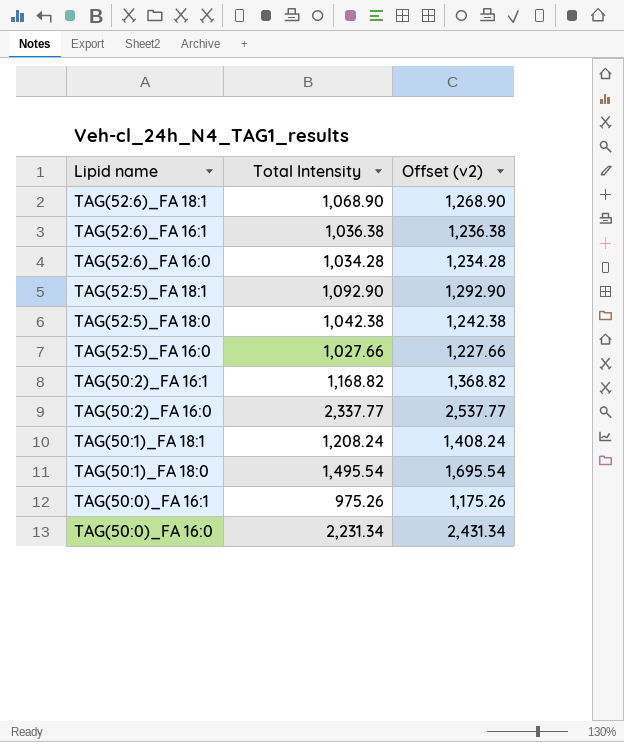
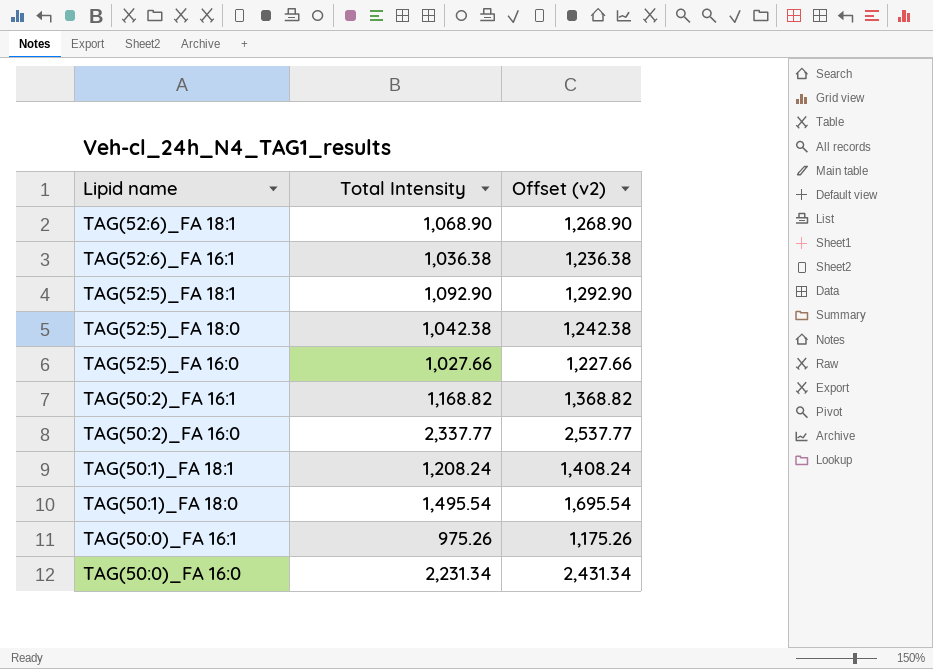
row TAG(52:6)_FA 16:0: 1,034.28 | 1,234.28 -> none

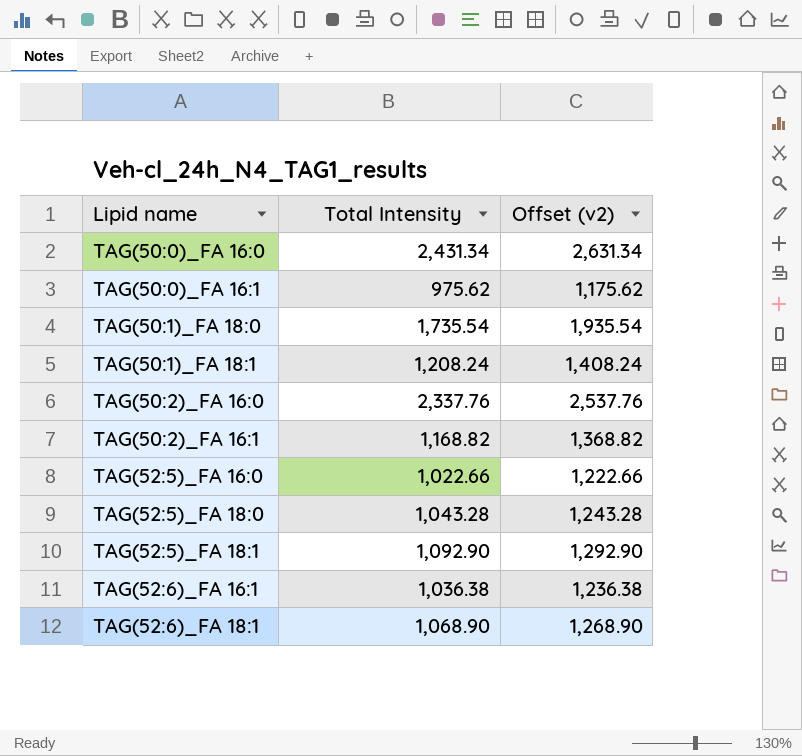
row order: Lipid name descending -> Lipid name ascending
TAG(50:0)_FA 16:0 | Total Intensity: 2,231.34 -> 2,431.34
TAG(50:0)_FA 16:0 | Offset (v2): 2,431.34 -> 2,631.34
TAG(50:0)_FA 16:1 | Total Intensity: 975.26 -> 975.62
TAG(50:0)_FA 16:1 | Offset (v2): 1,175.26 -> 1,175.62
TAG(50:1)_FA 18:0 | Total Intensity: 1,495.54 -> 1,735.54
TAG(50:1)_FA 18:0 | Offset (v2): 1,695.54 -> 1,935.54
TAG(50:2)_FA 16:0 | Total Intensity: 2,337.77 -> 2,337.76
TAG(50:2)_FA 16:0 | Offset (v2): 2,537.77 -> 2,537.76
TAG(52:5)_FA 16:0 | Total Intensity: 1,027.66 -> 1,022.66
TAG(52:5)_FA 16:0 | Offset (v2): 1,227.66 -> 1,222.66
TAG(52:5)_FA 18:0 | Total Intensity: 1,042.38 -> 1,043.28
TAG(52:5)_FA 18:0 | Offset (v2): 1,242.38 -> 1,243.28

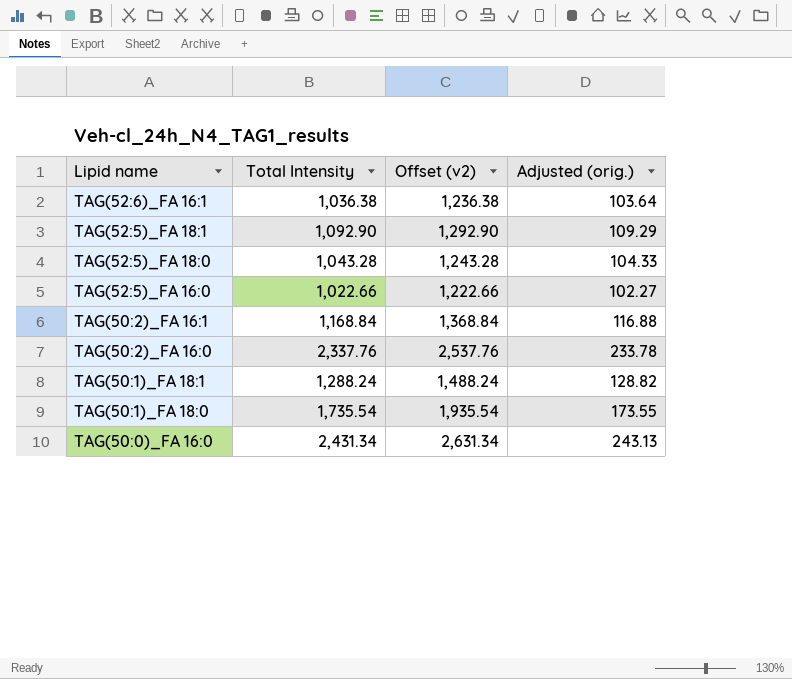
row order: Lipid name ascending -> Lipid name descending
column Adjusted (orig.) | formula: none -> [Total Intensity] * 0.1
row TAG(50:0)_FA 16:1: 975.62 | 1,175.62 -> none
row TAG(52:6)_FA 18:1: 1,068.90 | 1,268.90 -> none
TAG(50:2)_FA 16:1 | Total Intensity: 1,168.82 -> 1,168.84
TAG(50:2)_FA 16:1 | Offset (v2): 1,368.82 -> 1,368.84
TAG(50:1)_FA 18:1 | Total Intensity: 1,208.24 -> 1,288.24
TAG(50:1)_FA 18:1 | Offset (v2): 1,408.24 -> 1,488.24

